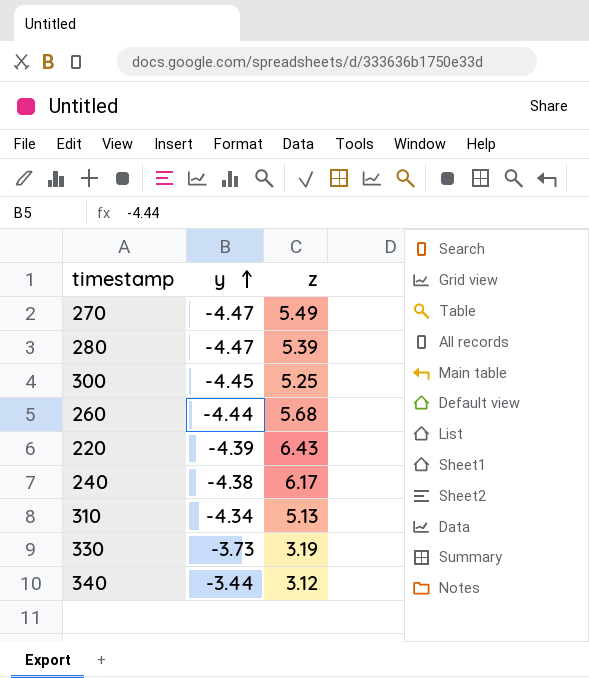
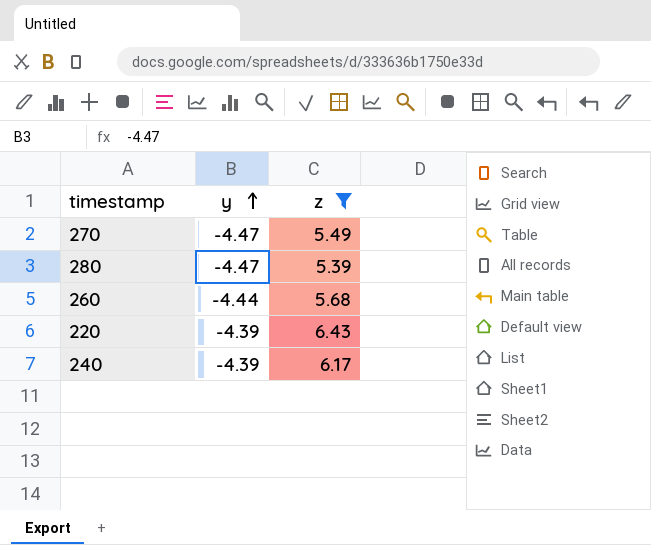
filter: none -> z >= 5.39
240 | y: -4.38 -> -4.39

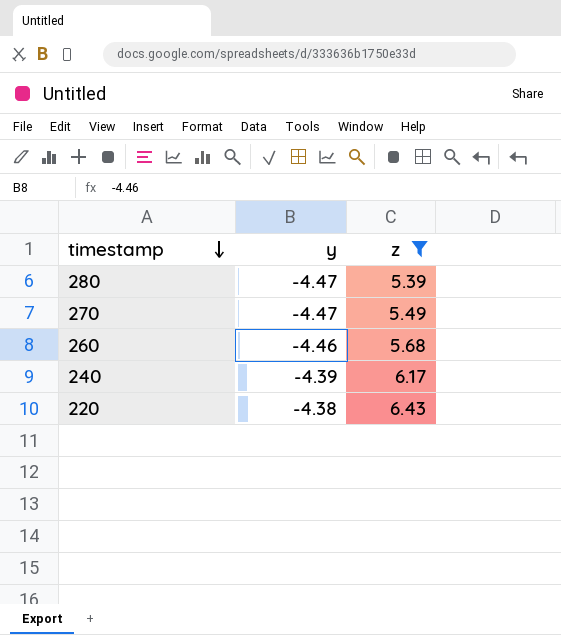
row order: y ascending -> timestamp descending
260 | y: -4.44 -> -4.46
220 | y: -4.39 -> -4.38

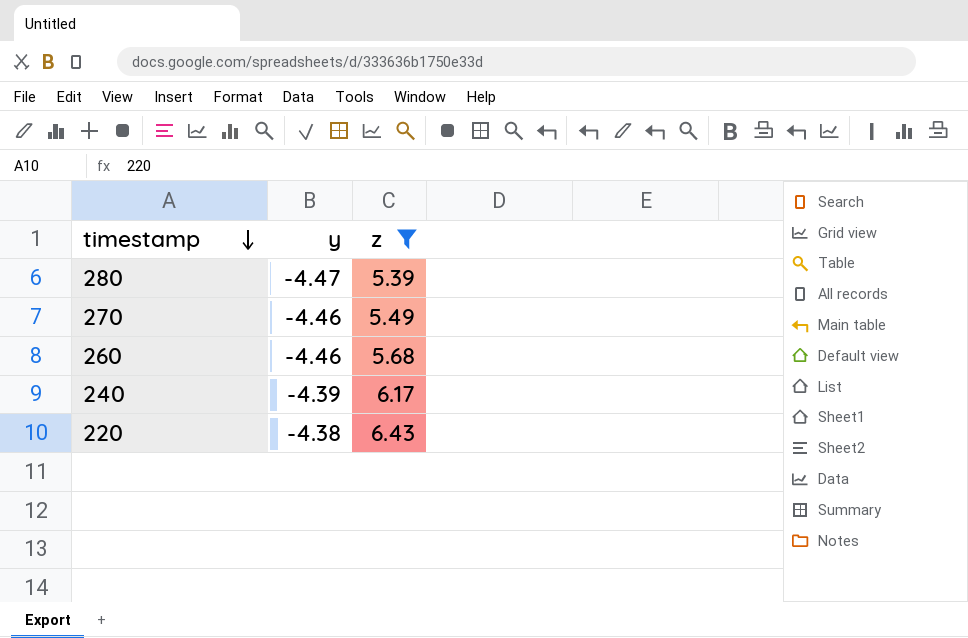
270 | y: -4.47 -> -4.46

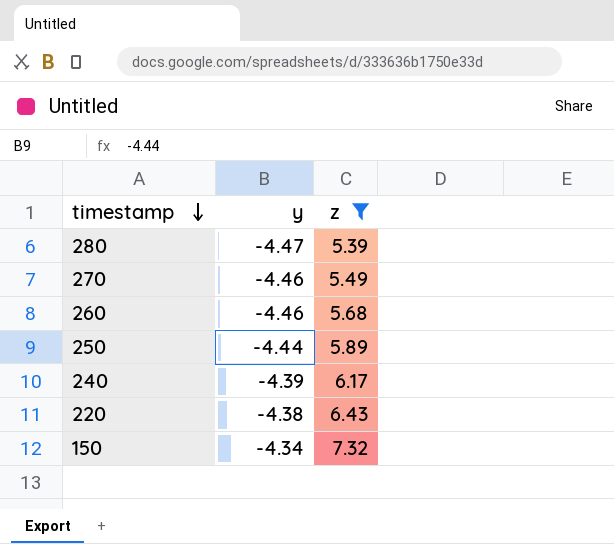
row 250: none -> -4.44 | 5.89
row 150: none -> -4.34 | 7.32

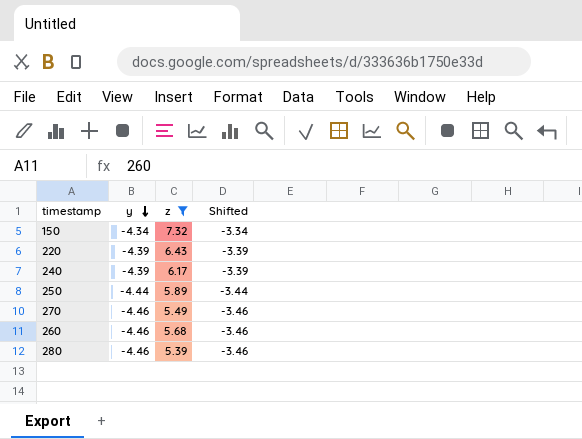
row order: timestamp descending -> y descending
column Shifted | formula: none -> [y] + 1
220 | y: -4.38 -> -4.39
280 | y: -4.47 -> -4.46

